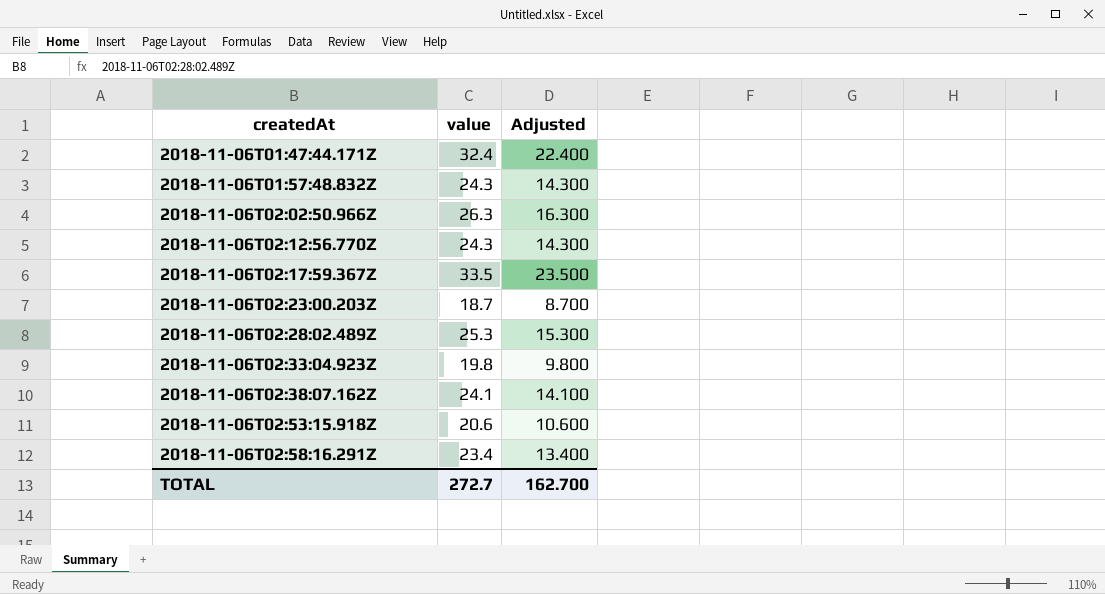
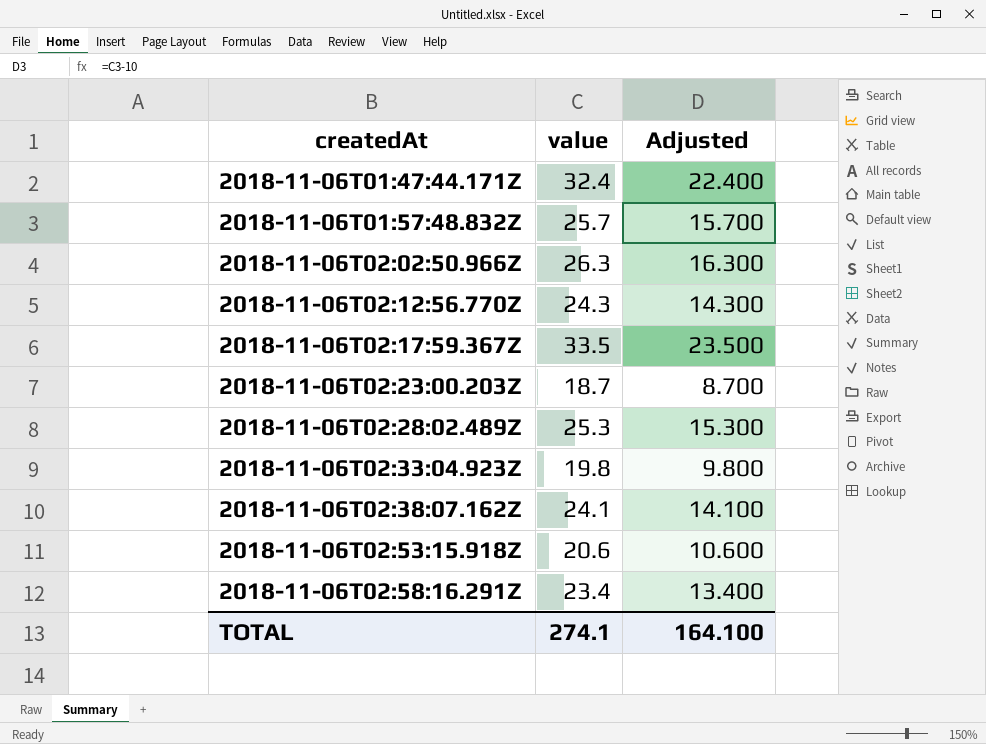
2018-11-06T01:57:48.832Z | value: 24.3 -> 25.7
2018-11-06T01:57:48.832Z | Adjusted: 14.300 -> 15.700
TOTAL | value: 272.7 -> 274.1
TOTAL | Adjusted: 162.700 -> 164.100

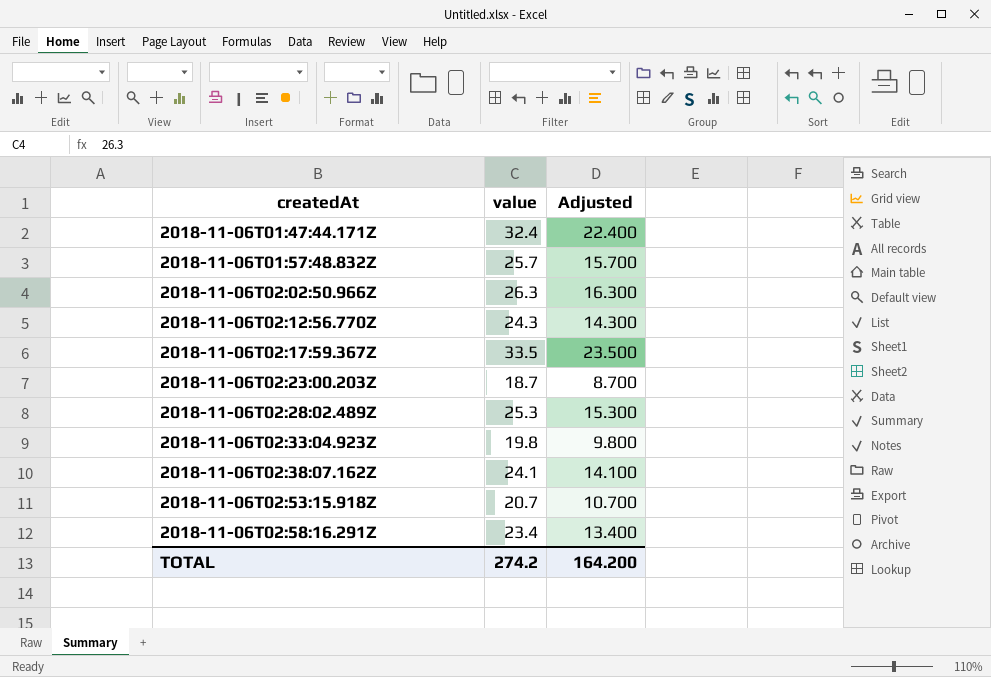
2018-11-06T02:53:15.918Z | value: 20.6 -> 20.7
2018-11-06T02:53:15.918Z | Adjusted: 10.600 -> 10.700
TOTAL | value: 274.1 -> 274.2
TOTAL | Adjusted: 164.100 -> 164.200

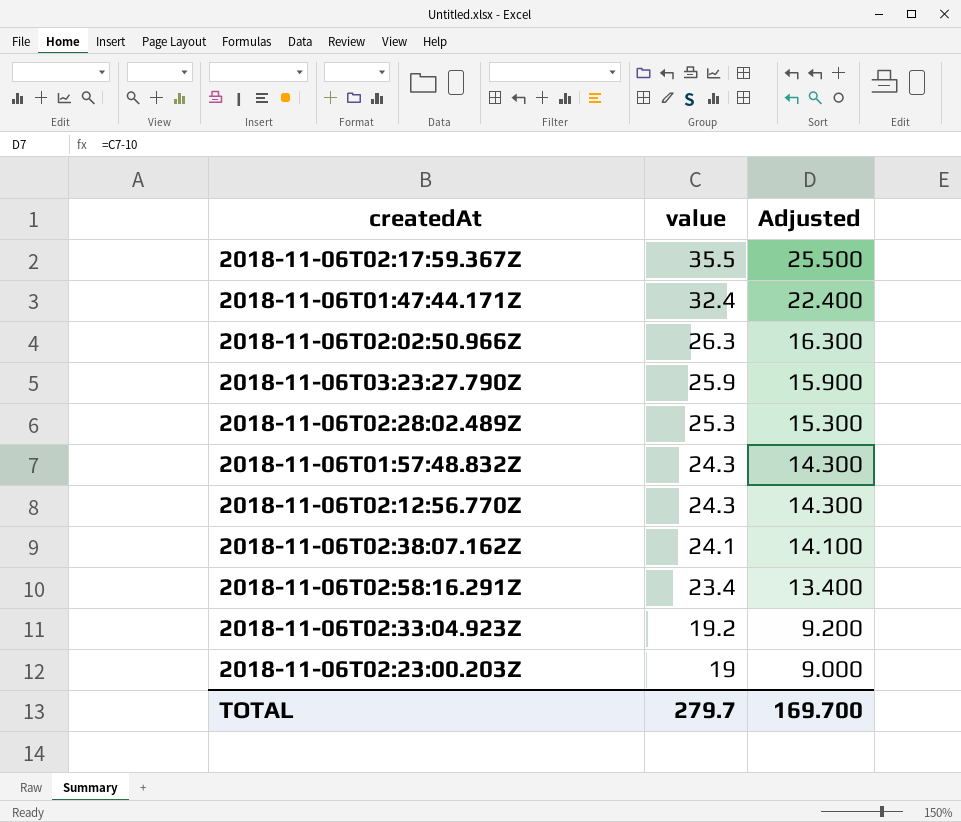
row order: createdAt ascending -> value descending
row 2018-11-06T02:53:15.918Z: 20.7 | 10.700 -> none
2018-11-06T02:17:59.367Z | value: 33.5 -> 35.5
2018-11-06T02:17:59.367Z | Adjusted: 23.500 -> 25.500
row 2018-11-06T03:23:27.790Z: none -> 25.9 | 15.900
2018-11-06T01:57:48.832Z | value: 25.7 -> 24.3
2018-11-06T01:57:48.832Z | Adjusted: 15.700 -> 14.300
2018-11-06T02:33:04.923Z | value: 19.8 -> 19.2
2018-11-06T02:33:04.923Z | Adjusted: 9.800 -> 9.200
2018-11-06T02:23:00.203Z | value: 18.7 -> 19
2018-11-06T02:23:00.203Z | Adjusted: 8.700 -> 9.000
TOTAL | value: 274.2 -> 279.7
TOTAL | Adjusted: 164.200 -> 169.700

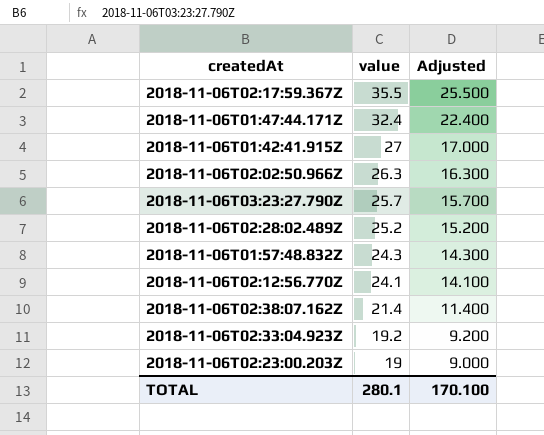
row 2018-11-06T02:58:16.291Z: 23.4 | 13.400 -> none
row 2018-11-06T01:42:41.915Z: none -> 27 | 17.000
2018-11-06T03:23:27.790Z | value: 25.9 -> 25.7
2018-11-06T03:23:27.790Z | Adjusted: 15.900 -> 15.700
2018-11-06T02:28:02.489Z | value: 25.3 -> 25.2
2018-11-06T02:28:02.489Z | Adjusted: 15.300 -> 15.200
2018-11-06T02:12:56.770Z | value: 24.3 -> 24.1
2018-11-06T02:12:56.770Z | Adjusted: 14.300 -> 14.100
2018-11-06T02:38:07.162Z | value: 24.1 -> 21.4
2018-11-06T02:38:07.162Z | Adjusted: 14.100 -> 11.400
TOTAL | value: 279.7 -> 280.1
TOTAL | Adjusted: 169.700 -> 170.100

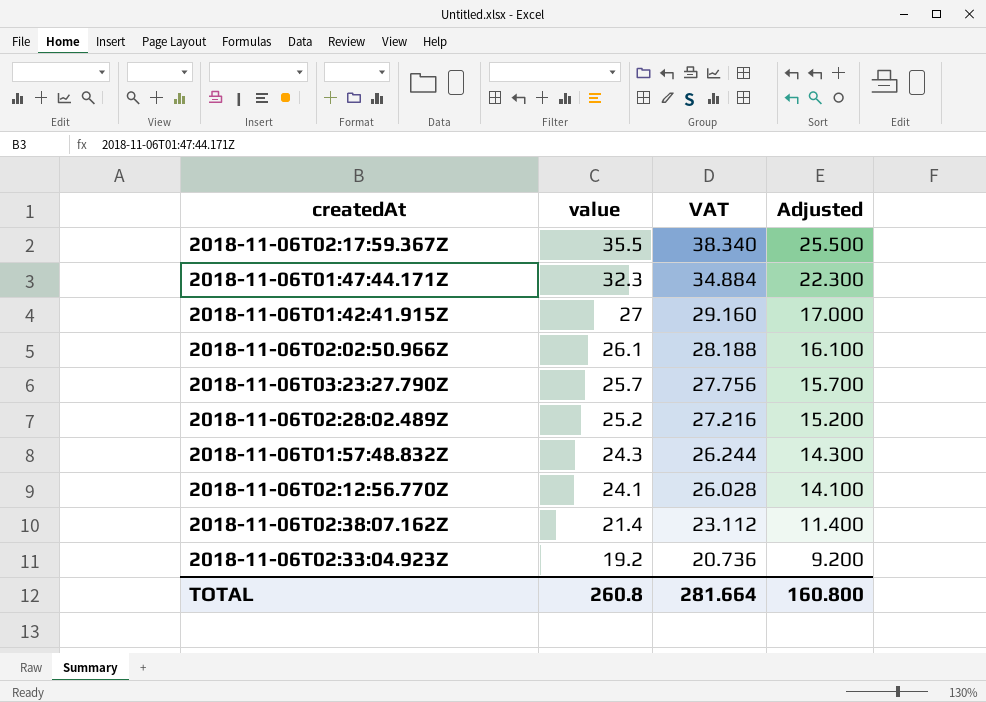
column VAT | formula: none -> [value] * 1.08
row 2018-11-06T02:23:00.203Z: 19 | 9.000 -> none
2018-11-06T01:47:44.171Z | value: 32.4 -> 32.3
2018-11-06T01:47:44.171Z | Adjusted: 22.400 -> 22.300
2018-11-06T02:02:50.966Z | value: 26.3 -> 26.1
2018-11-06T02:02:50.966Z | Adjusted: 16.300 -> 16.100
TOTAL | value: 280.1 -> 260.8
TOTAL | Adjusted: 170.100 -> 160.800

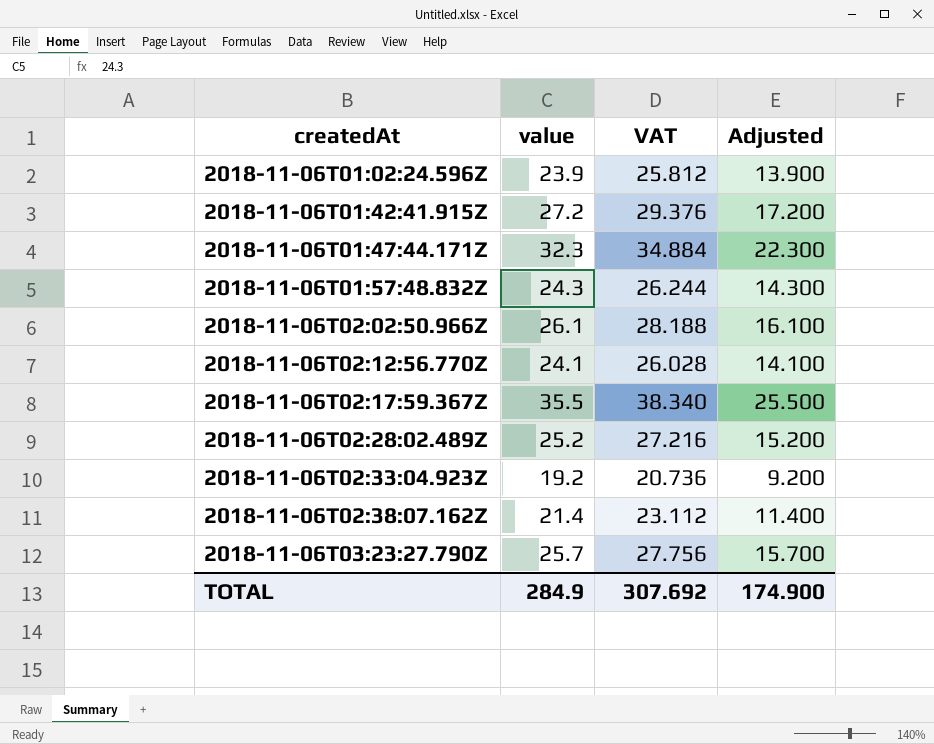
row order: value descending -> createdAt ascending
row 2018-11-06T01:02:24.596Z: none -> 23.9 | 25.812 | 13.900
2018-11-06T01:42:41.915Z | value: 27 -> 27.2
2018-11-06T01:42:41.915Z | VAT: 29.160 -> 29.376
2018-11-06T01:42:41.915Z | Adjusted: 17.000 -> 17.200
TOTAL | value: 260.8 -> 284.9
TOTAL | VAT: 281.664 -> 307.692
TOTAL | Adjusted: 160.800 -> 174.900

